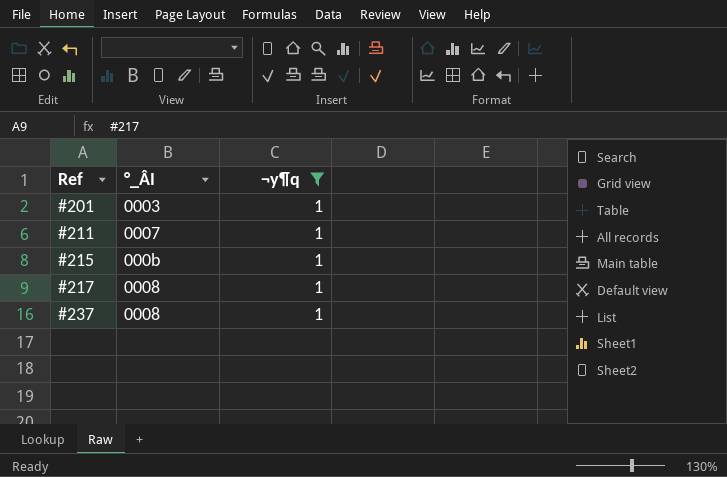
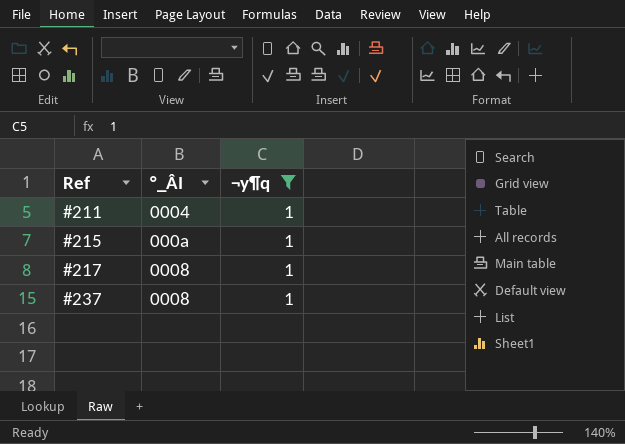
row #201: 0003 | 1 -> none
#211 | °_ÂI: 0007 -> 0004
#215 | °_ÂI: 000b -> 000a

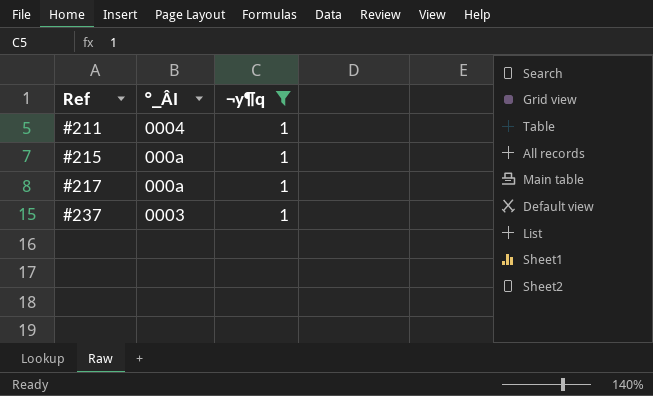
#217 | °_ÂI: 0008 -> 000a
#237 | °_ÂI: 0008 -> 0003

